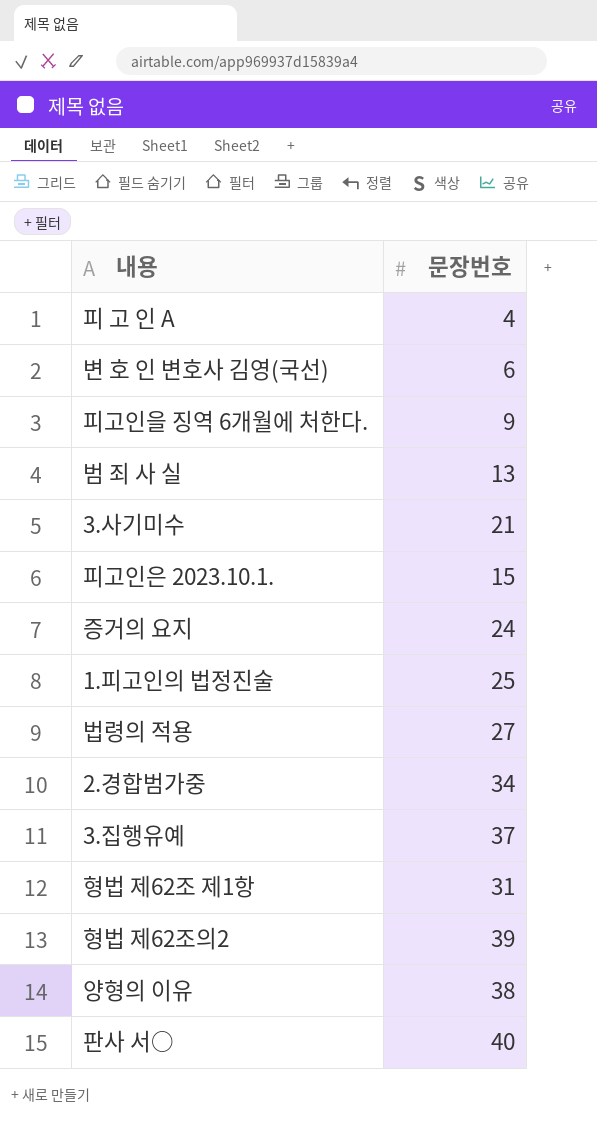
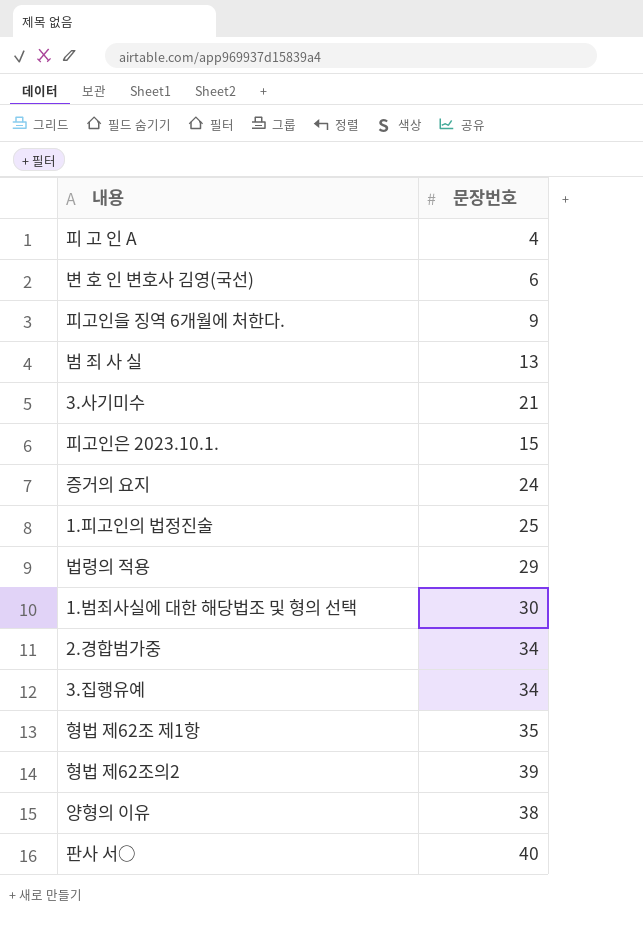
법령의 적용 | 문장번호: 27 -> 29
row 1.범죄사실에 대한 해당법조 및 형의 선택: none -> 30
3.집행유예 | 문장번호: 37 -> 34
형법 제62조 제1항 | 문장번호: 31 -> 35

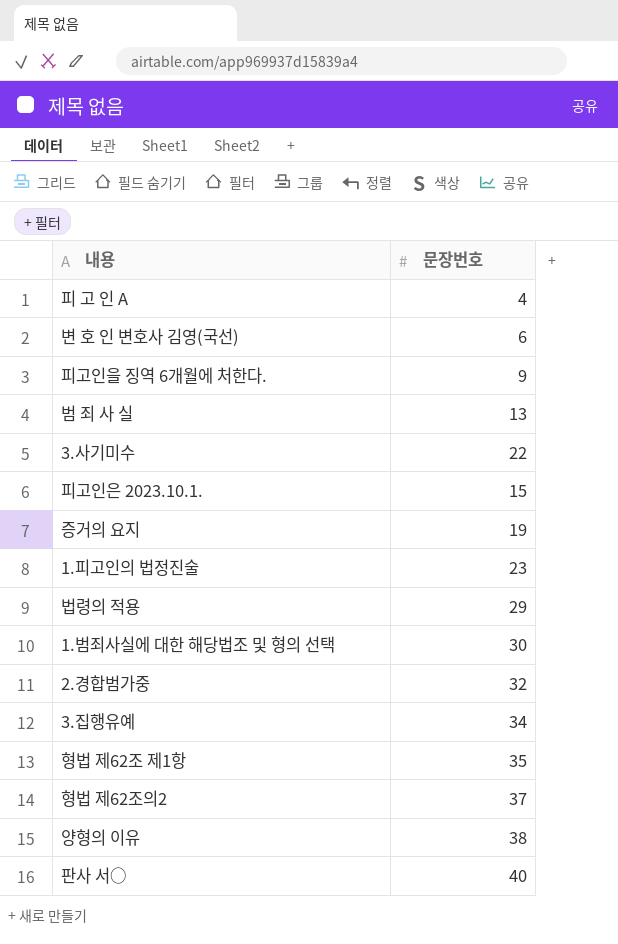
3.사기미수 | 문장번호: 21 -> 22
증거의 요지 | 문장번호: 24 -> 19
1.피고인의 법정진술 | 문장번호: 25 -> 23
2.경합범가중 | 문장번호: 34 -> 32
형법 제62조의2 | 문장번호: 39 -> 37

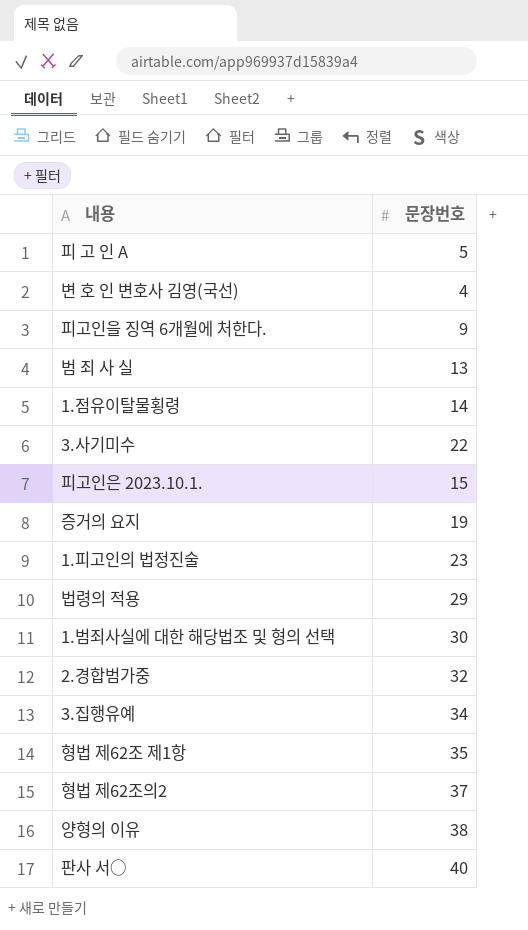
피 고 인 A | 문장번호: 4 -> 5
변 호 인 변호사 김영(국선) | 문장번호: 6 -> 4
row 1.점유이탈물횡령: none -> 14

